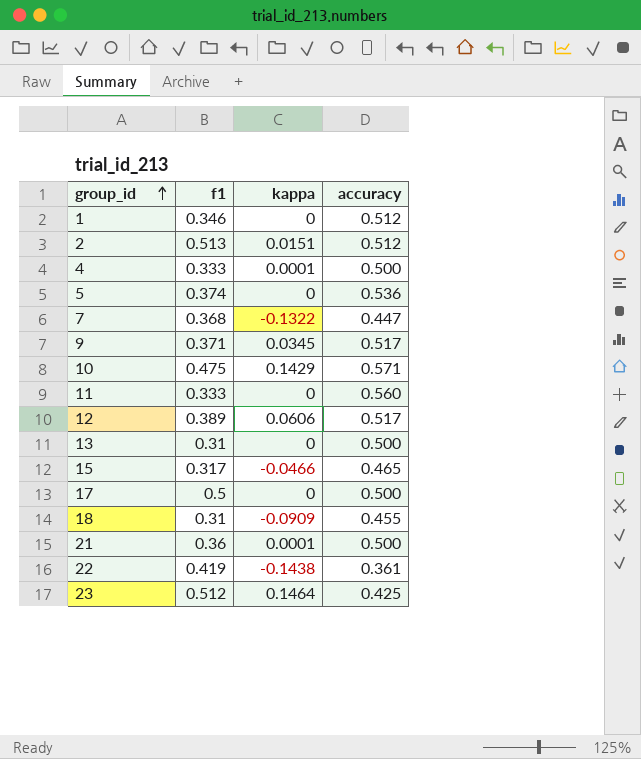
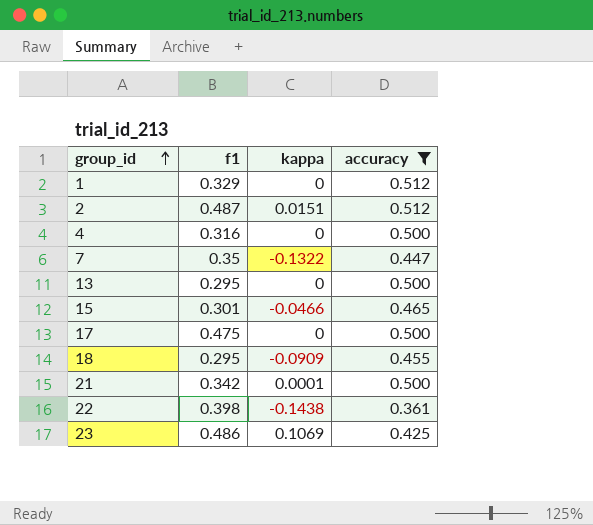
filter: none -> accuracy <= 0.512
1 | f1: 0.346 -> 0.329
2 | f1: 0.513 -> 0.487
4 | f1: 0.333 -> 0.316
4 | kappa: 0.0001 -> 0
7 | f1: 0.368 -> 0.35
13 | f1: 0.31 -> 0.295
15 | f1: 0.317 -> 0.301
17 | f1: 0.5 -> 0.475
18 | f1: 0.31 -> 0.295
21 | f1: 0.36 -> 0.342
22 | f1: 0.419 -> 0.398
23 | f1: 0.512 -> 0.486
23 | kappa: 0.1464 -> 0.1069

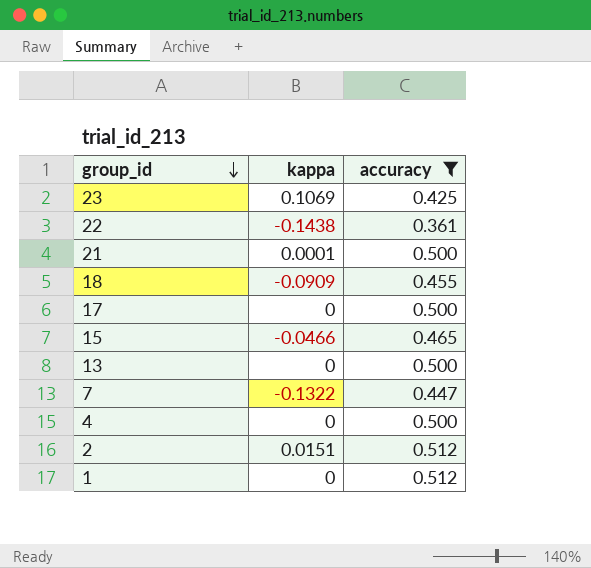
row order: group_id ascending -> group_id descending
column f1 | position: 2 -> none

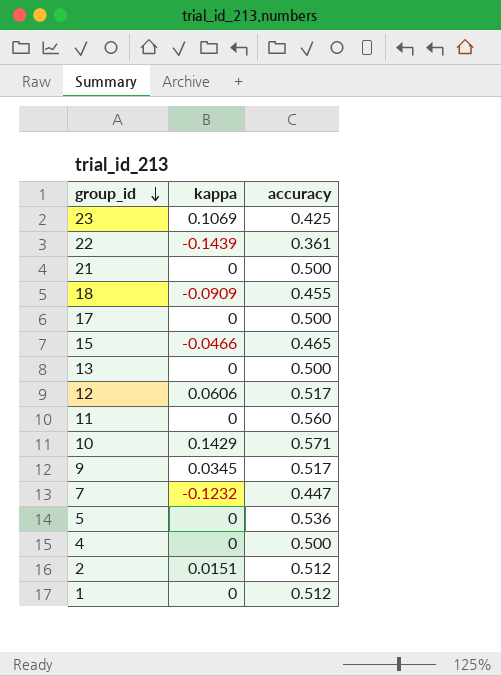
filter: accuracy <= 0.512 -> none
22 | kappa: -0.1438 -> -0.1439
21 | kappa: 0.0001 -> 0
7 | kappa: -0.1322 -> -0.1232

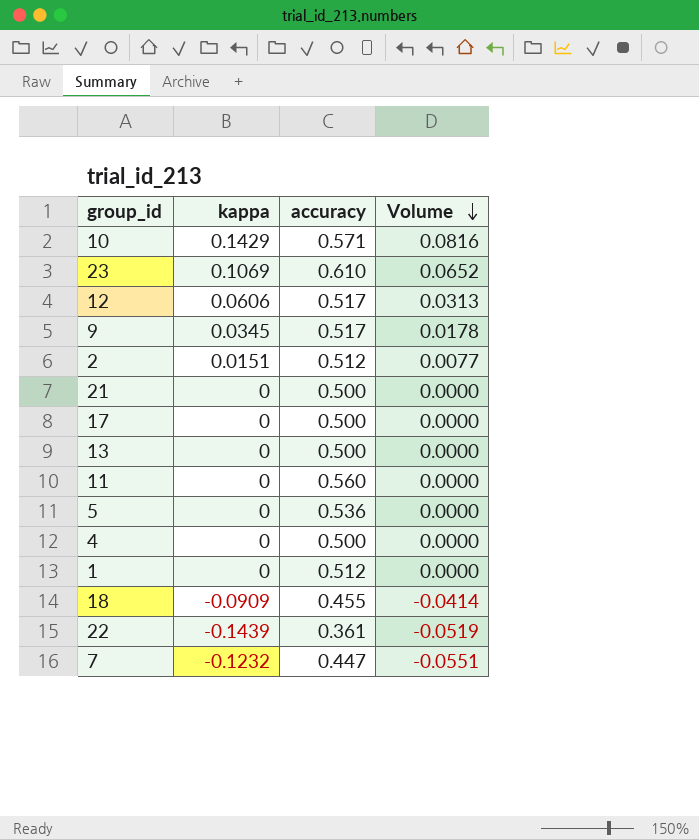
row order: group_id descending -> Volume descending
column Volume | formula: none -> [kappa] * [accuracy]
row 15: -0.0466 | 0.465 -> none
23 | accuracy: 0.425 -> 0.610

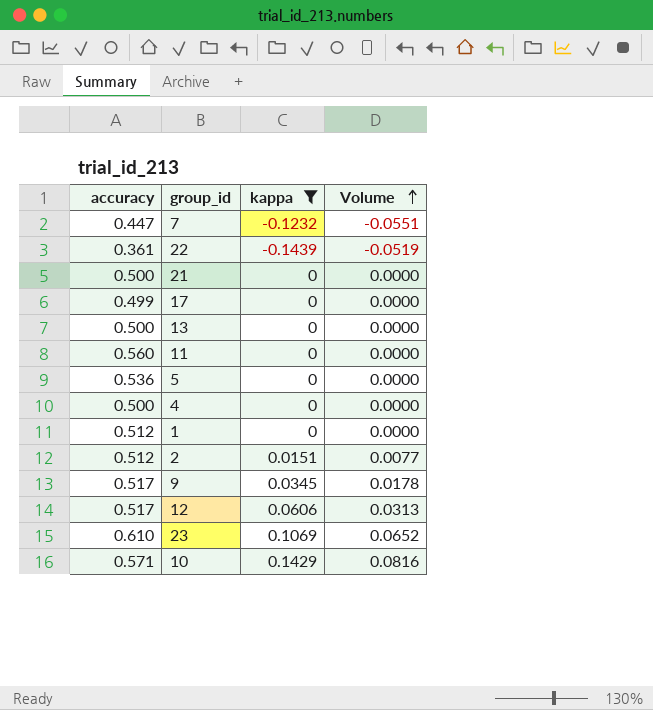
filter: none -> kappa != -0.0909
row order: Volume descending -> Volume ascending
column accuracy | position: 3 -> 1
17 | accuracy: 0.500 -> 0.499

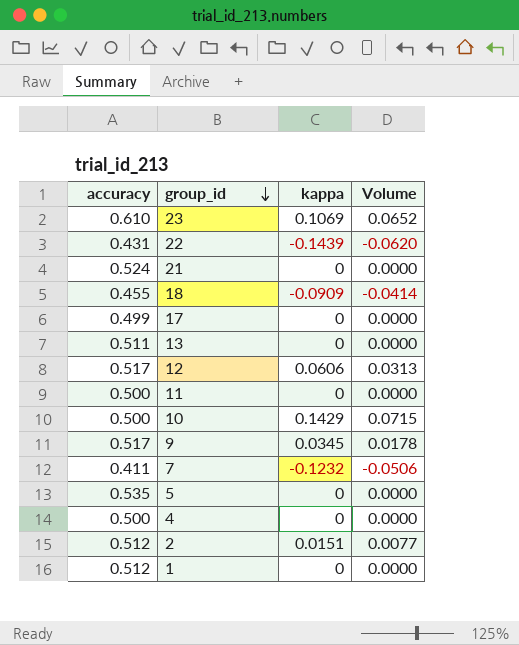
filter: kappa != -0.0909 -> none
row order: Volume ascending -> group_id descending
22 | accuracy: 0.361 -> 0.431
22 | Volume: -0.0519 -> -0.0620
21 | accuracy: 0.500 -> 0.524
13 | accuracy: 0.500 -> 0.511
11 | accuracy: 0.560 -> 0.500
10 | accuracy: 0.571 -> 0.500
10 | Volume: 0.0816 -> 0.0715
7 | accuracy: 0.447 -> 0.411
7 | Volume: -0.0551 -> -0.0506
5 | accuracy: 0.536 -> 0.535

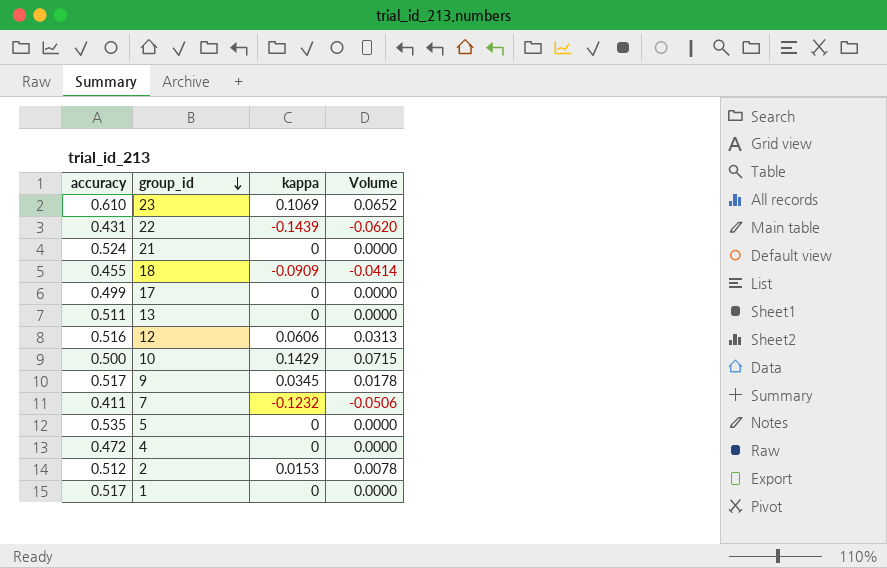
row 11: 0.500 | 0 | 0.0000 -> none
12 | accuracy: 0.517 -> 0.516
4 | accuracy: 0.500 -> 0.472
2 | kappa: 0.0151 -> 0.0153
2 | Volume: 0.0077 -> 0.0078
1 | accuracy: 0.512 -> 0.517

